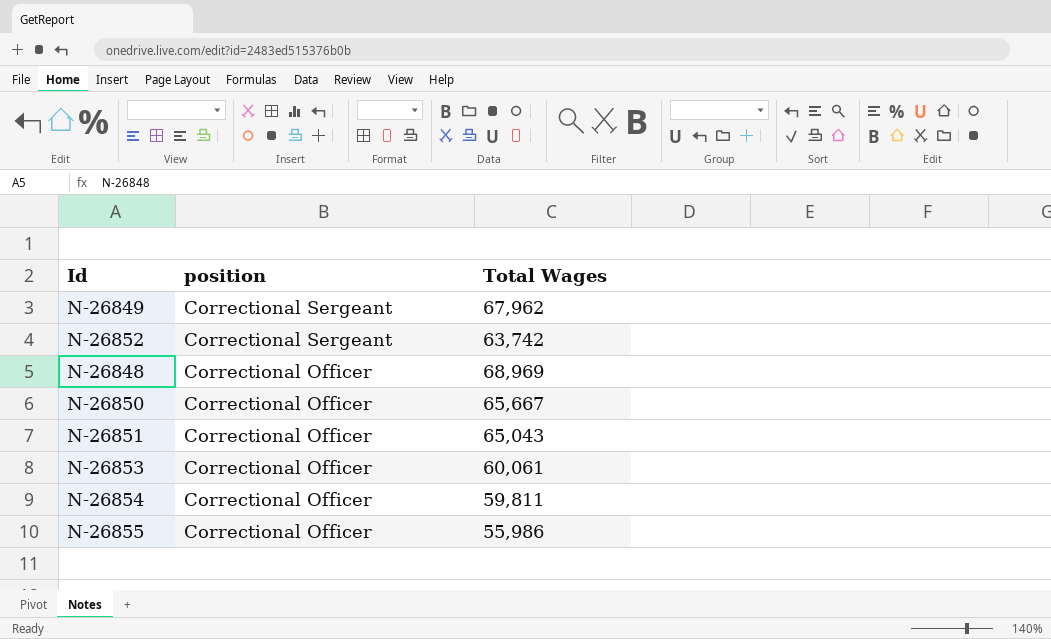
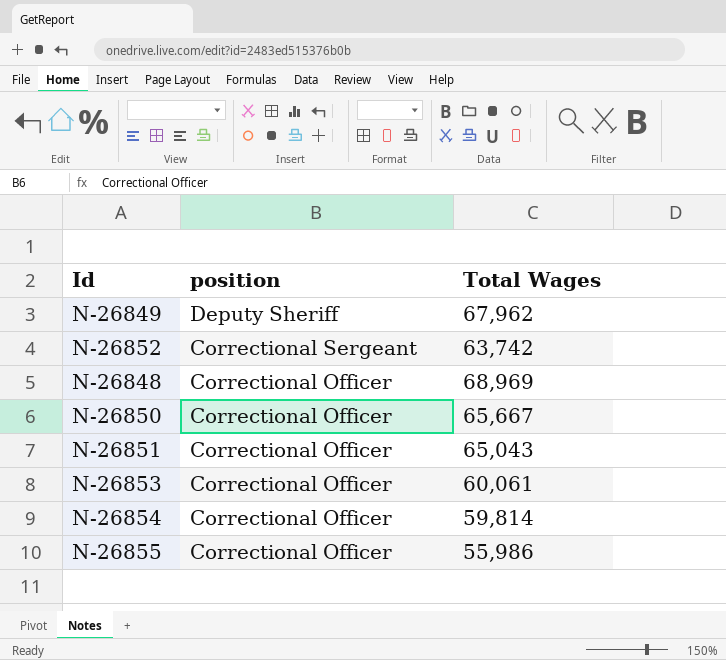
N-26849 | position: Correctional Sergeant -> Deputy Sheriff
N-26854 | Total Wages: 59,811 -> 59,814

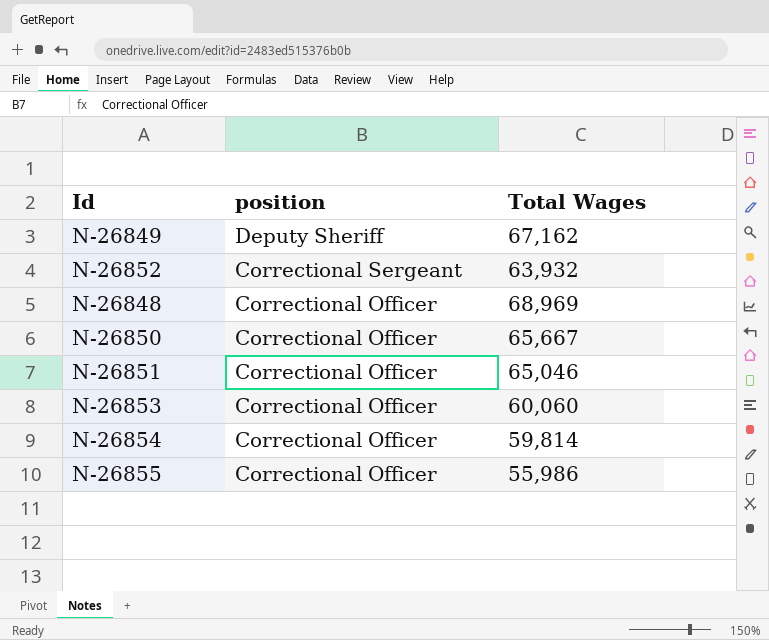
N-26849 | Total Wages: 67,962 -> 67,162
N-26852 | Total Wages: 63,742 -> 63,932
N-26851 | Total Wages: 65,043 -> 65,046
N-26853 | Total Wages: 60,061 -> 60,060

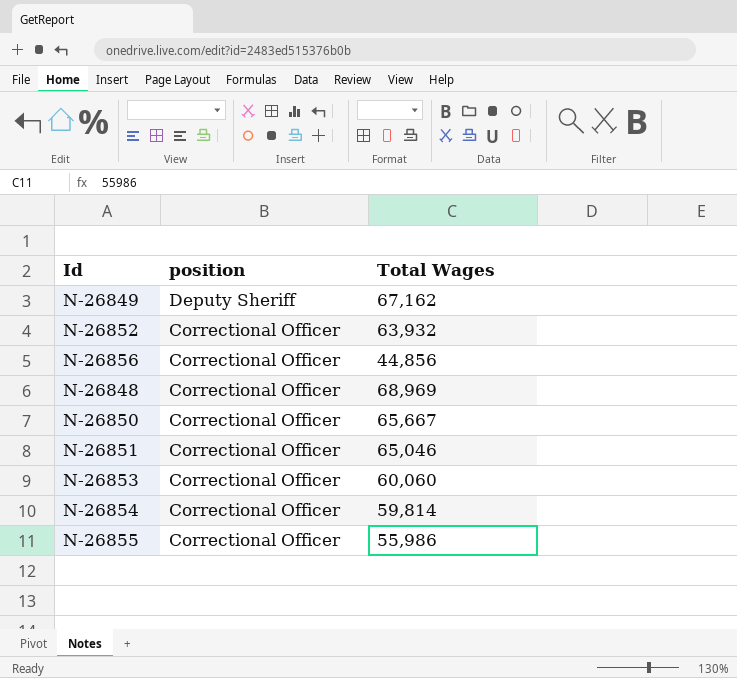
N-26852 | position: Correctional Sergeant -> Correctional Officer
row N-26856: none -> Correctional Officer | 44,856

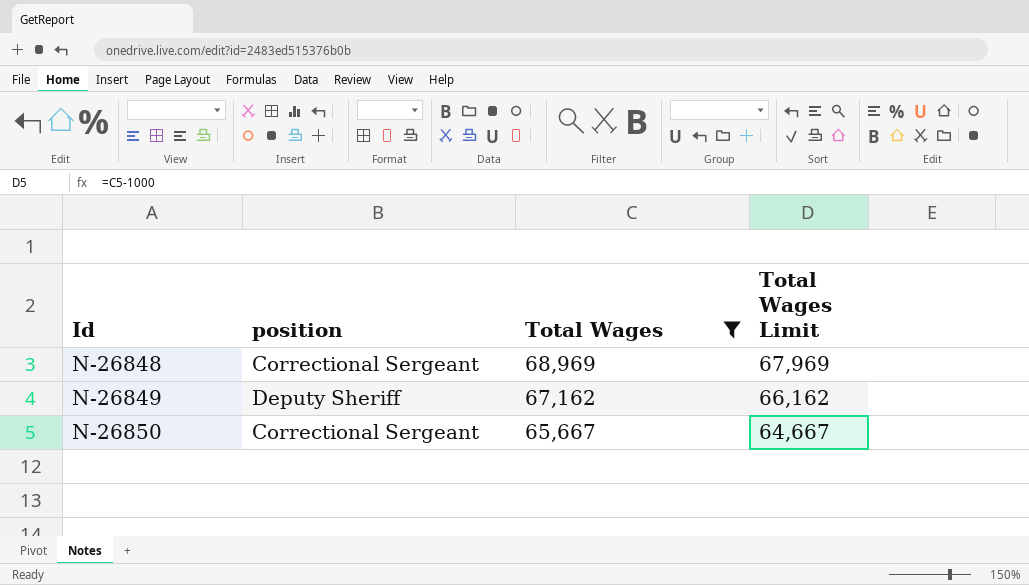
filter: none -> Total Wages >= 65,667
row order: position descending -> Id ascending
column Total Wages Limit | formula: none -> [Total Wages] - 1000
N-26848 | position: Correctional Officer -> Correctional Sergeant
N-26850 | position: Correctional Officer -> Correctional Sergeant

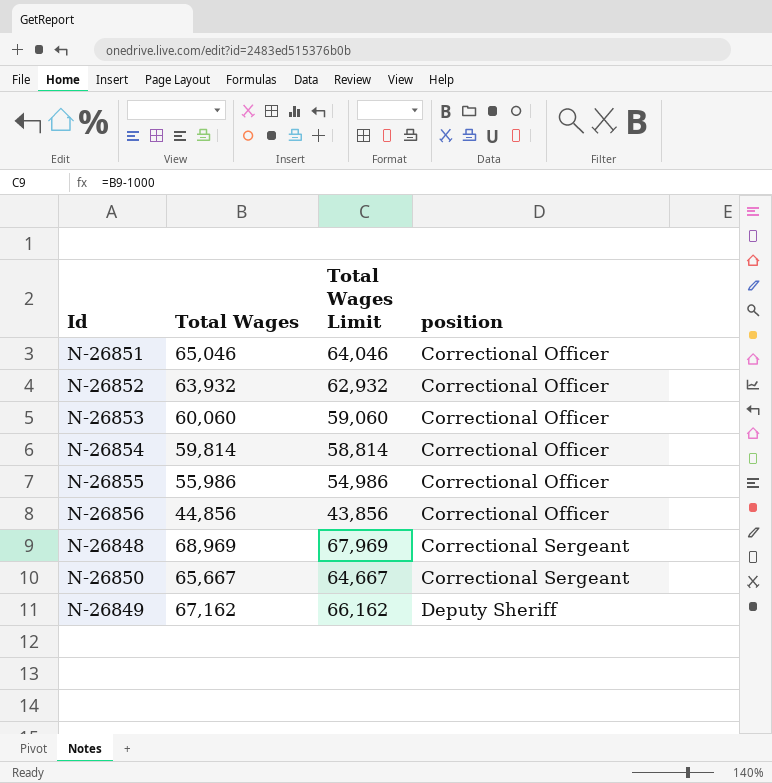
filter: Total Wages >= 65,667 -> none
row order: Id ascending -> position ascending
column position | position: 2 -> 4

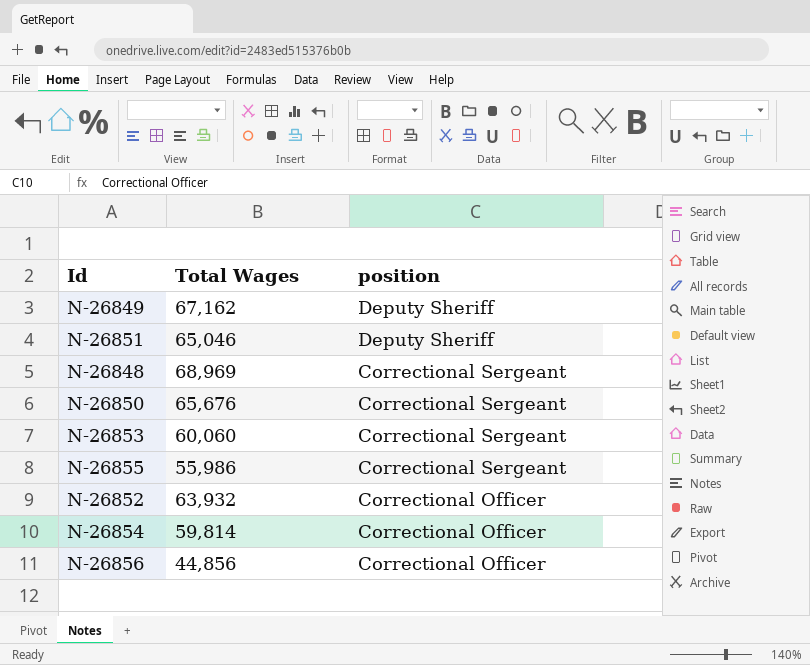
row order: position ascending -> position descending
column Total Wages Limit | formula: [Total Wages] - 1000 -> none
N-26851 | position: Correctional Officer -> Deputy Sheriff
N-26850 | Total Wages: 65,667 -> 65,676
N-26853 | position: Correctional Officer -> Correctional Sergeant
N-26855 | position: Correctional Officer -> Correctional Sergeant

